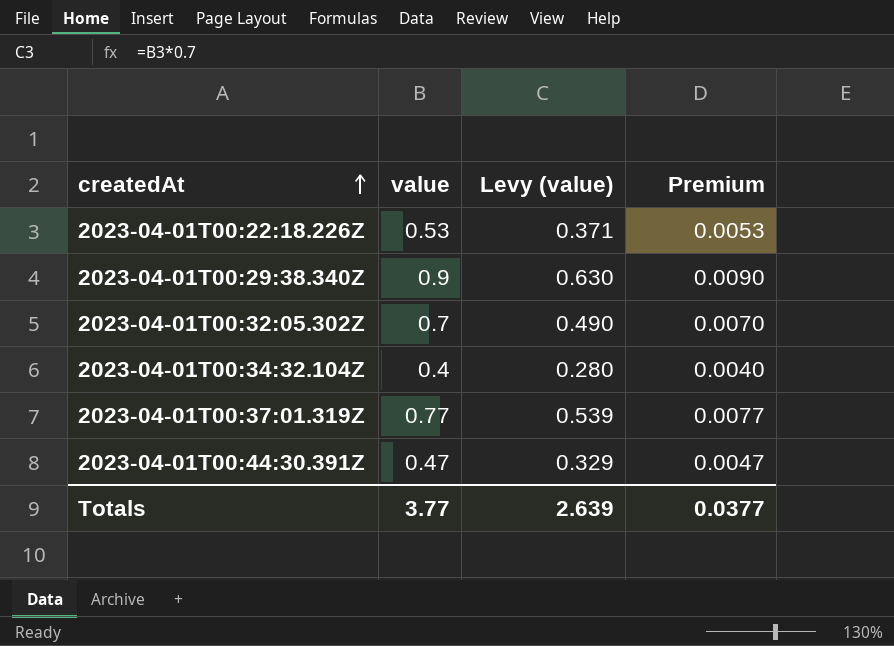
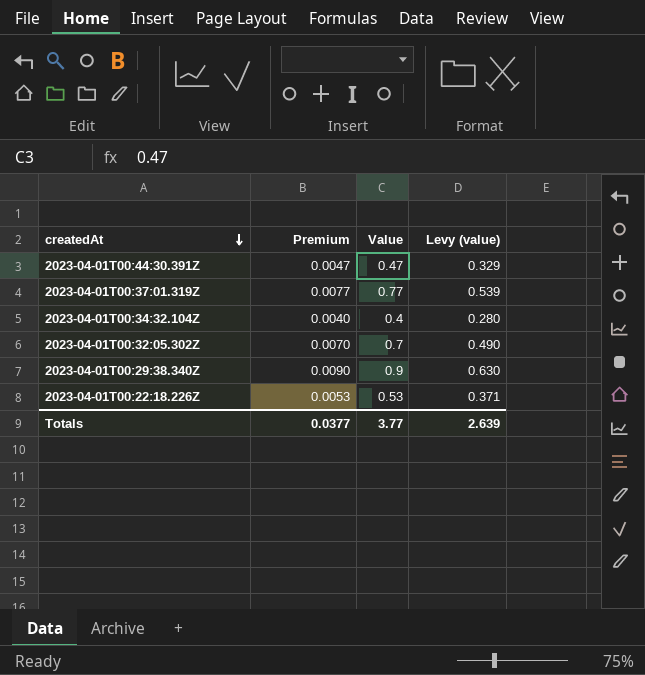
row order: createdAt ascending -> createdAt descending
column Premium | position: 4 -> 2
column name: value -> Value

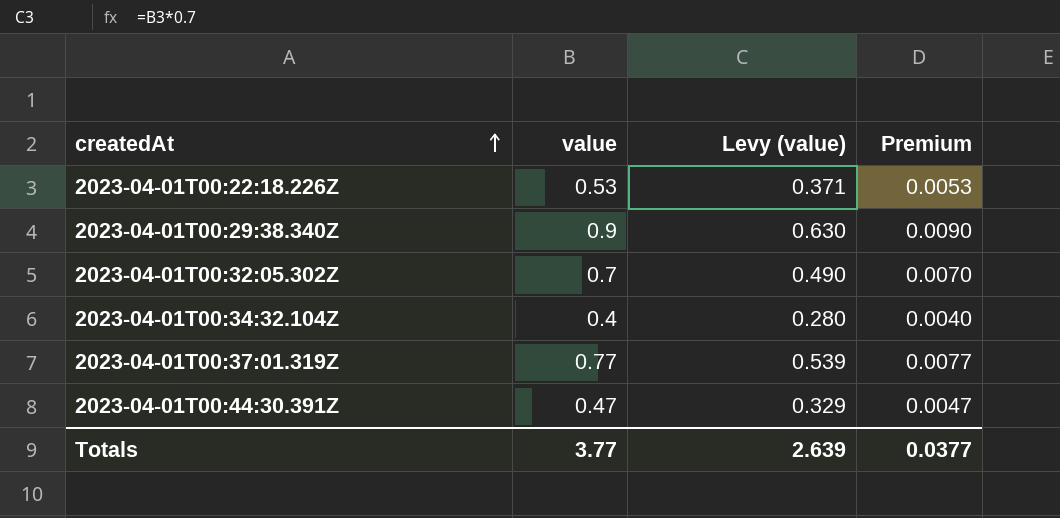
row order: createdAt descending -> createdAt ascending
column name: Value -> value
column Premium | position: 2 -> 4

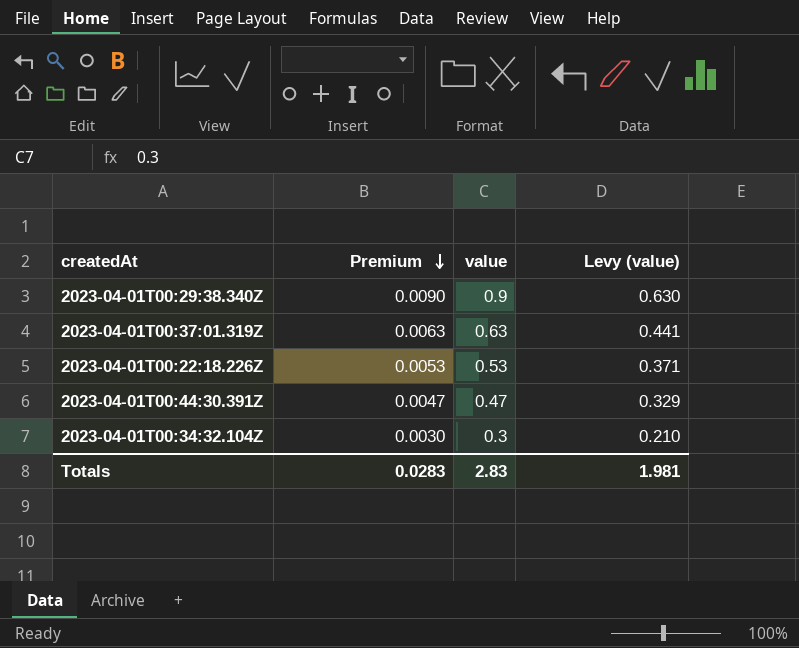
row order: createdAt ascending -> Premium descending
column Premium | position: 4 -> 2
row 2023-04-01T00:32:05.302Z: 0.7 | 0.490 | 0.0070 -> none
2023-04-01T00:37:01.319Z | Premium: 0.0077 -> 0.0063
2023-04-01T00:37:01.319Z | value: 0.77 -> 0.63
2023-04-01T00:37:01.319Z | Levy (value): 0.539 -> 0.441
2023-04-01T00:34:32.104Z | Premium: 0.0040 -> 0.0030
2023-04-01T00:34:32.104Z | value: 0.4 -> 0.3
2023-04-01T00:34:32.104Z | Levy (value): 0.280 -> 0.210
Totals | Premium: 0.0377 -> 0.0283
Totals | value: 3.77 -> 2.83
Totals | Levy (value): 2.639 -> 1.981

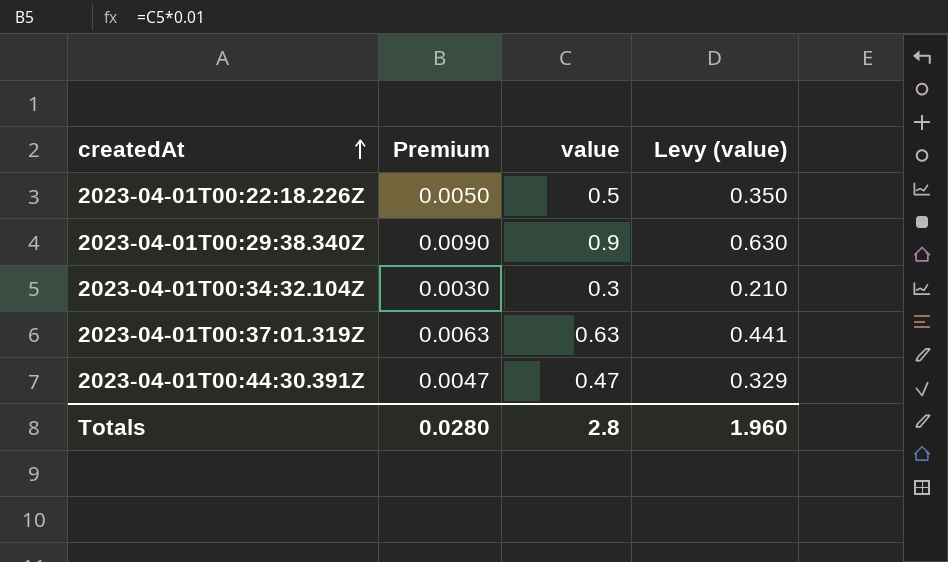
row order: Premium descending -> createdAt ascending
2023-04-01T00:22:18.226Z | Premium: 0.0053 -> 0.0050
2023-04-01T00:22:18.226Z | value: 0.53 -> 0.5
2023-04-01T00:22:18.226Z | Levy (value): 0.371 -> 0.350
Totals | Premium: 0.0283 -> 0.0280
Totals | value: 2.83 -> 2.8
Totals | Levy (value): 1.981 -> 1.960

